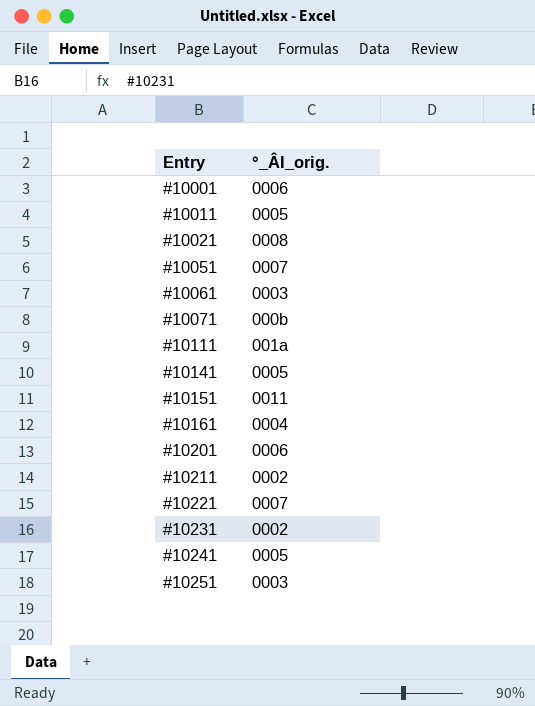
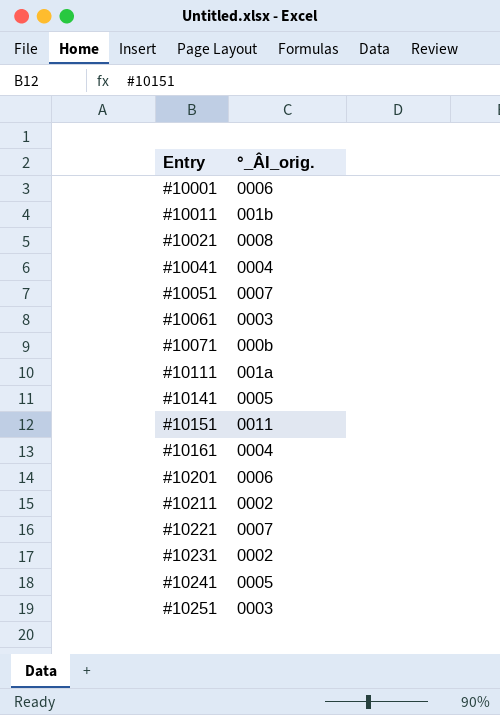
#10011 | °_ÂI_orig.: 0005 -> 001b
row #10041: none -> 0004

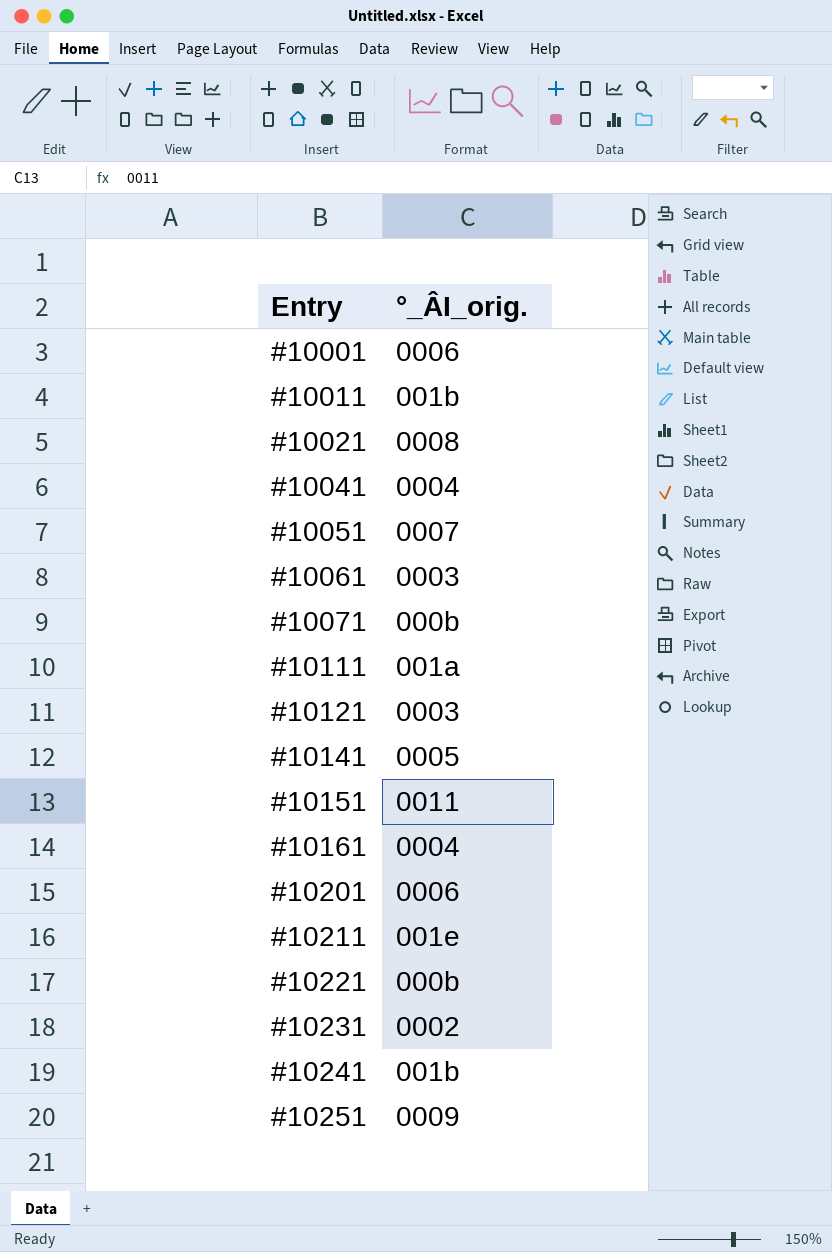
row #10121: none -> 0003
#10211 | °_ÂI_orig.: 0002 -> 001e
#10221 | °_ÂI_orig.: 0007 -> 000b
#10241 | °_ÂI_orig.: 0005 -> 001b
#10251 | °_ÂI_orig.: 0003 -> 0009

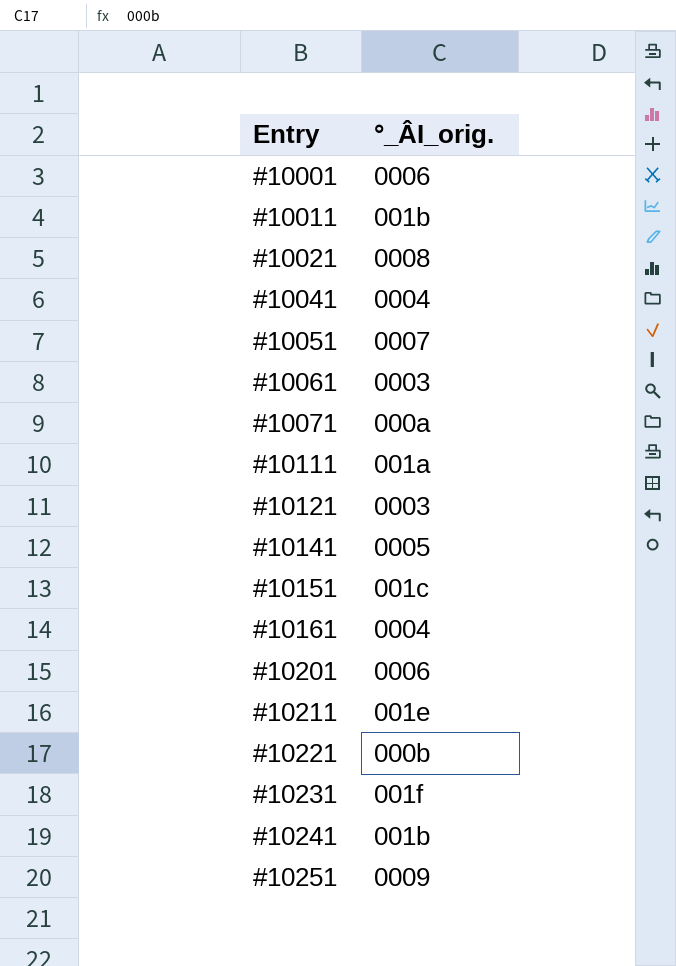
#10071 | °_ÂI_orig.: 000b -> 000a
#10151 | °_ÂI_orig.: 0011 -> 001c
#10231 | °_ÂI_orig.: 0002 -> 001f

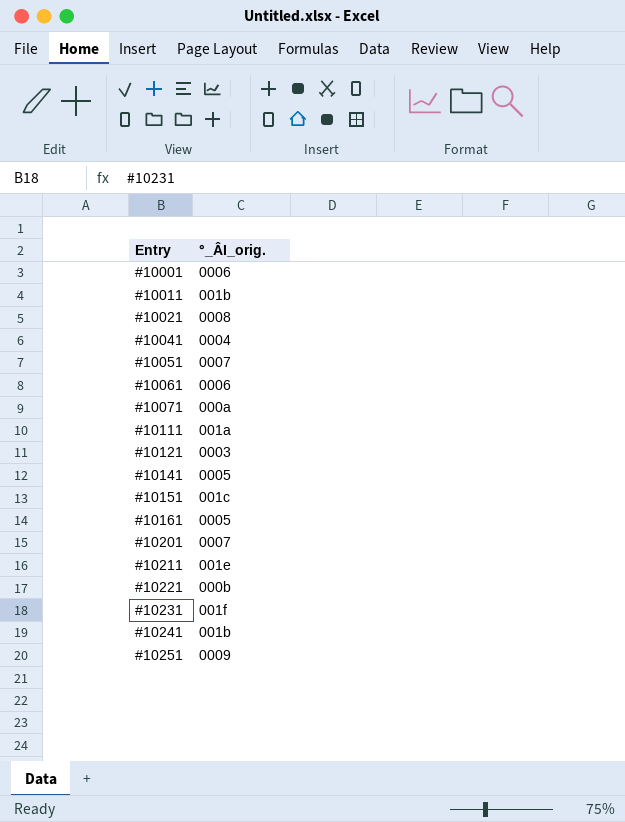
#10061 | °_ÂI_orig.: 0003 -> 0006
#10161 | °_ÂI_orig.: 0004 -> 0005
#10201 | °_ÂI_orig.: 0006 -> 0007

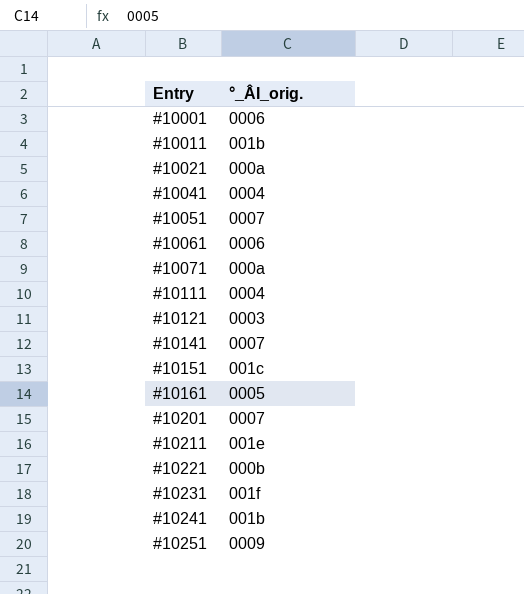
#10021 | °_ÂI_orig.: 0008 -> 000a
#10111 | °_ÂI_orig.: 001a -> 0004
#10141 | °_ÂI_orig.: 0005 -> 0007

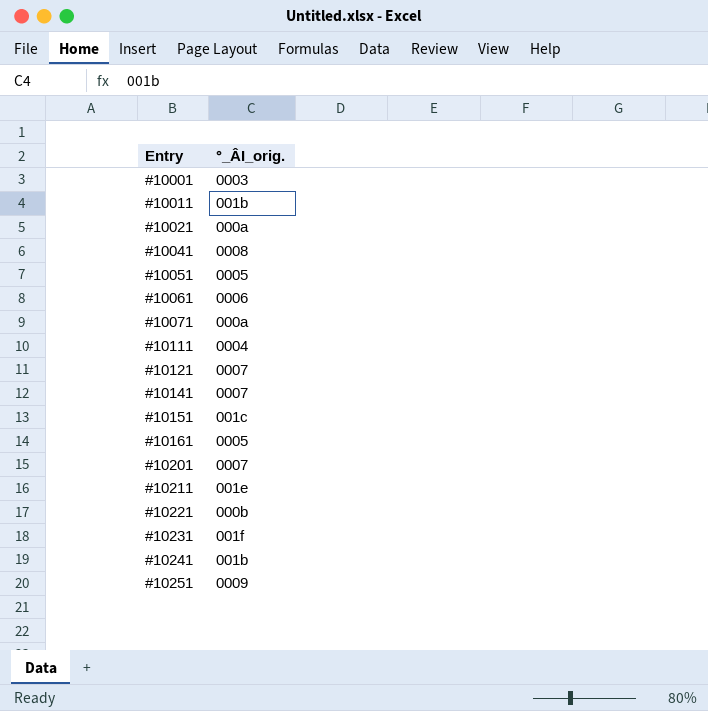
#10001 | °_ÂI_orig.: 0006 -> 0003
#10041 | °_ÂI_orig.: 0004 -> 0008
#10051 | °_ÂI_orig.: 0007 -> 0005
#10121 | °_ÂI_orig.: 0003 -> 0007

